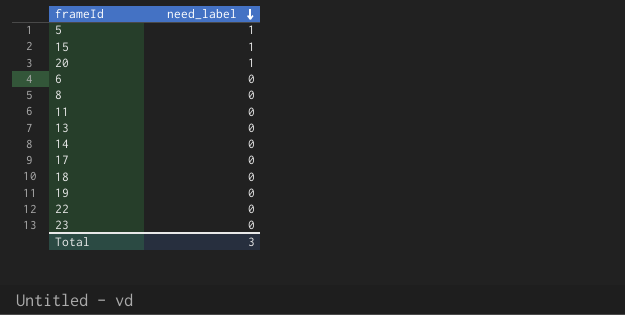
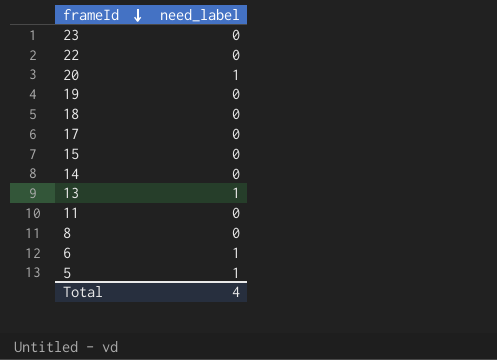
row order: need_label descending -> frameId descending
15 | need_label: 1 -> 0
13 | need_label: 0 -> 1
6 | need_label: 0 -> 1
Total | need_label: 3 -> 4

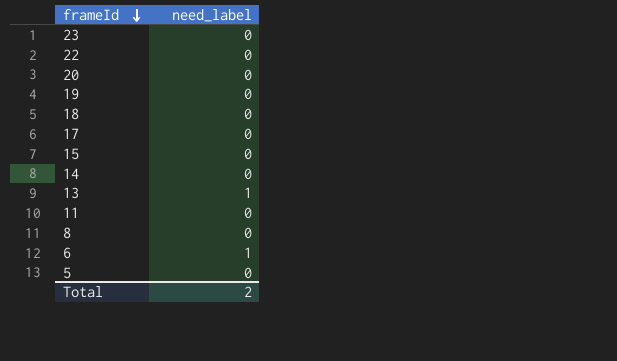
20 | need_label: 1 -> 0
5 | need_label: 1 -> 0
Total | need_label: 4 -> 2

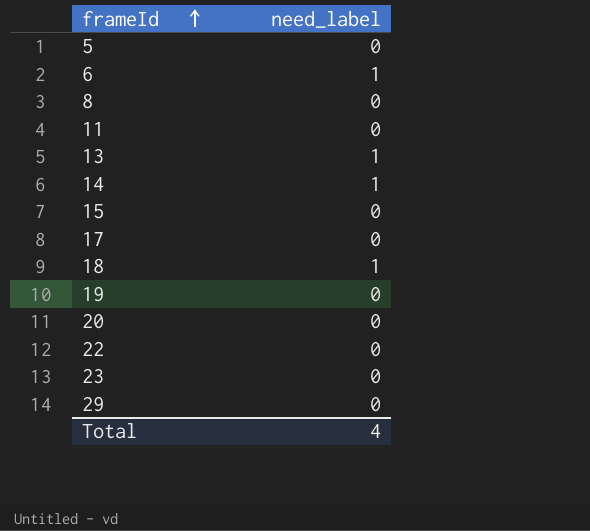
row order: frameId descending -> frameId ascending
14 | need_label: 0 -> 1
18 | need_label: 0 -> 1
row 29: none -> 0
Total | need_label: 2 -> 4

